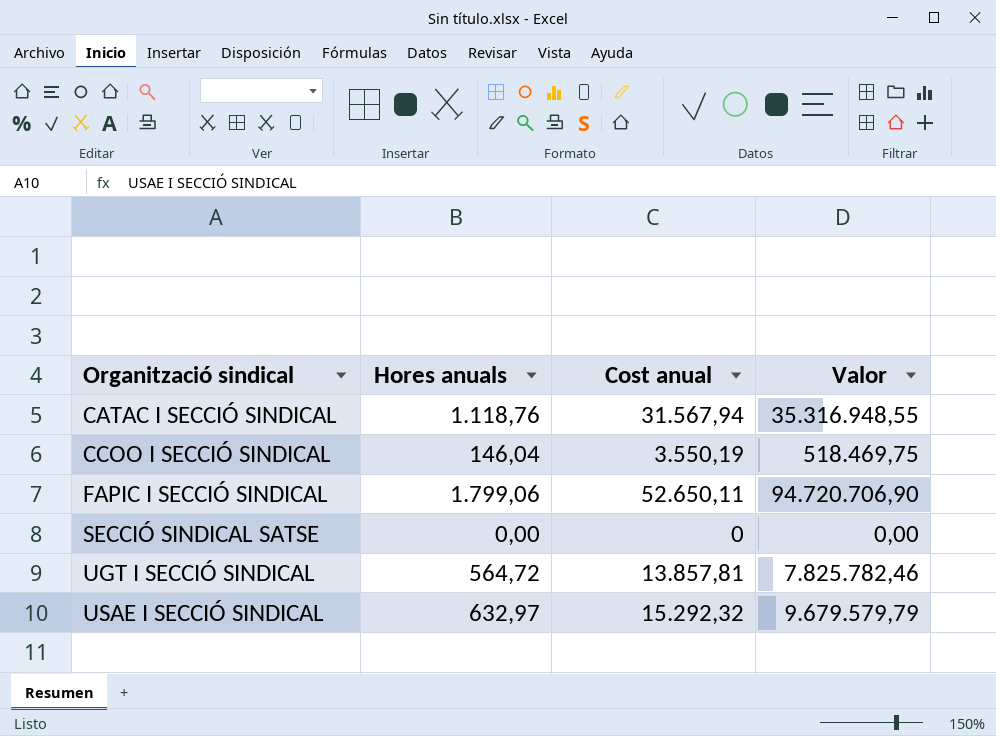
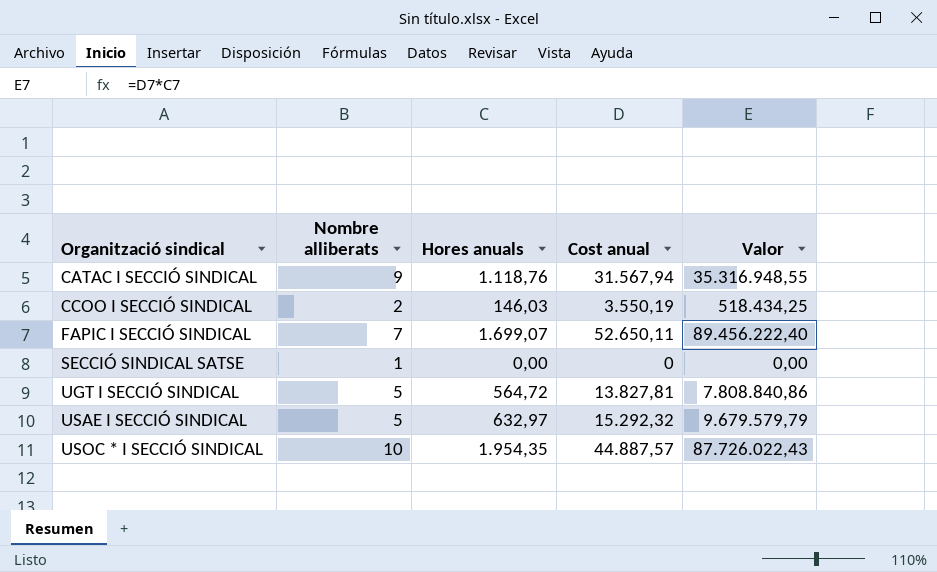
column Nombre alliberats | position: none -> 2
CCOO I SECCIÓ SINDICAL | Hores anuals: 146,04 -> 146,03
CCOO I SECCIÓ SINDICAL | Valor: 518.469,75 -> 518.434,25
FAPIC I SECCIÓ SINDICAL | Hores anuals: 1.799,06 -> 1.699,07
FAPIC I SECCIÓ SINDICAL | Valor: 94.720.706,90 -> 89.456.222,40
UGT I SECCIÓ SINDICAL | Cost anual: 13.857,81 -> 13.827,81
UGT I SECCIÓ SINDICAL | Valor: 7.825.782,46 -> 7.808.840,86
row USOC * I SECCIÓ SINDICAL: none -> 10 | 1.954,35 | 44.887,57 | 87.726.022,43

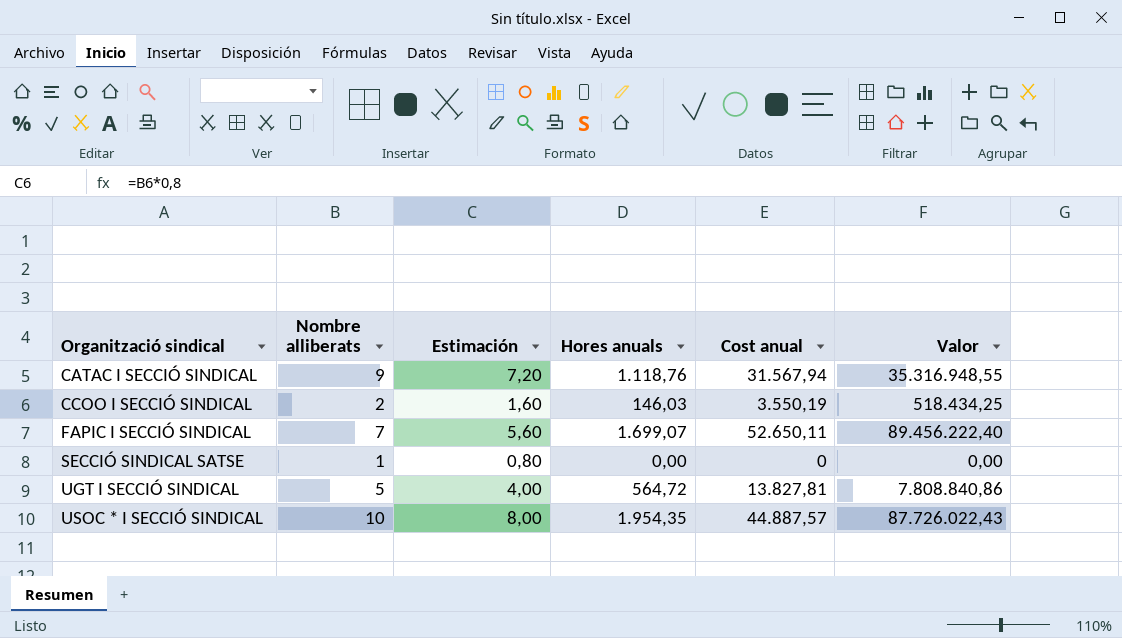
column Estimación | formula: none -> [Nombre alliberats] * 0,8
row USAE I SECCIÓ SINDICAL: 5 | 632,97 | 15.292,32 | 9.679.579,79 -> none

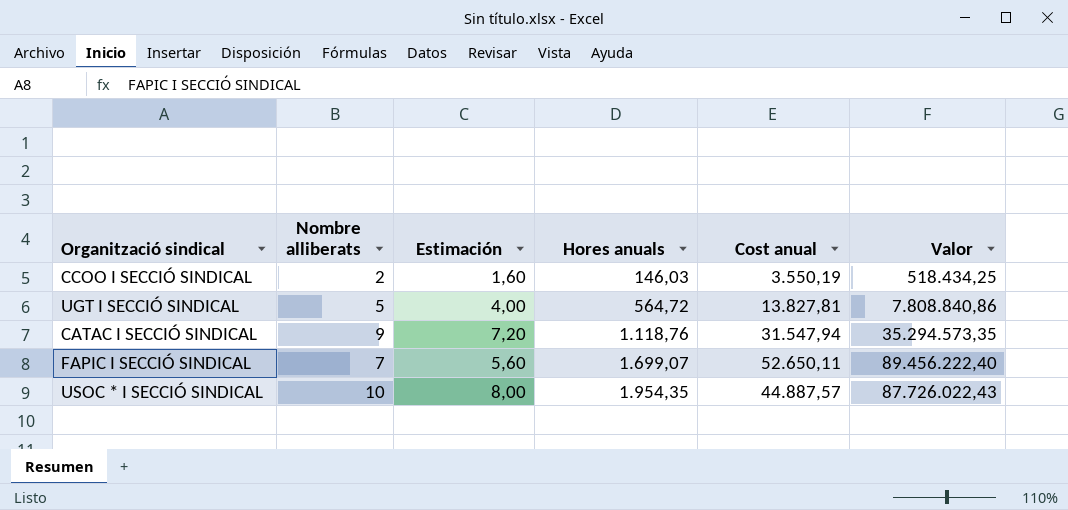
row order: Organització sindical ascending -> Hores anuals ascending
row SECCIÓ SINDICAL SATSE: 1 | 0,80 | 0,00 | 0 | 0,00 -> none
CATAC I SECCIÓ SINDICAL | Cost anual: 31.567,94 -> 31.547,94
CATAC I SECCIÓ SINDICAL | Valor: 35.316.948,55 -> 35.294.573,35

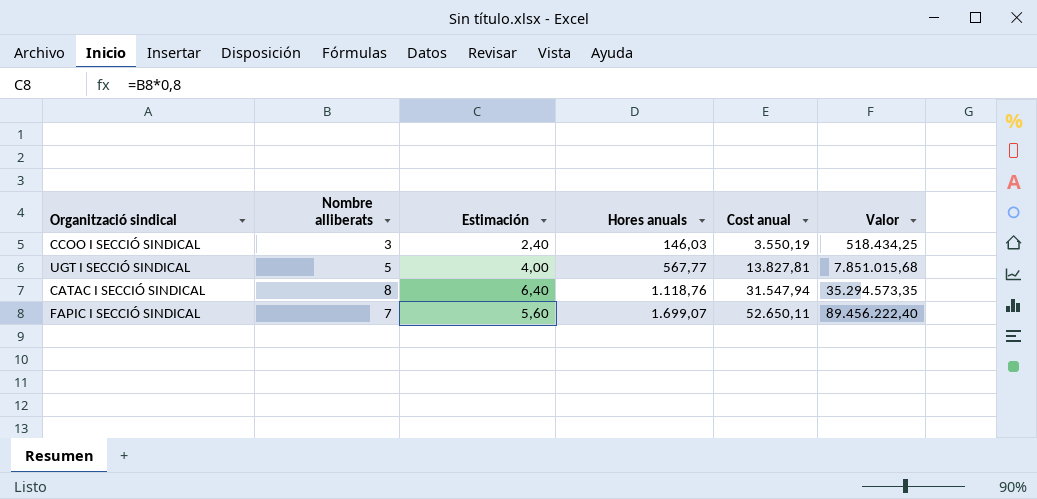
row USOC * I SECCIÓ SINDICAL: 10 | 8,00 | 1.954,35 | 44.887,57 | 87.726.022,43 -> none
CCOO I SECCIÓ SINDICAL | Nombre alliberats: 2 -> 3
CCOO I SECCIÓ SINDICAL | Estimación: 1,60 -> 2,40
UGT I SECCIÓ SINDICAL | Hores anuals: 564,72 -> 567,77
UGT I SECCIÓ SINDICAL | Valor: 7.808.840,86 -> 7.851.015,68
CATAC I SECCIÓ SINDICAL | Nombre alliberats: 9 -> 8
CATAC I SECCIÓ SINDICAL | Estimación: 7,20 -> 6,40

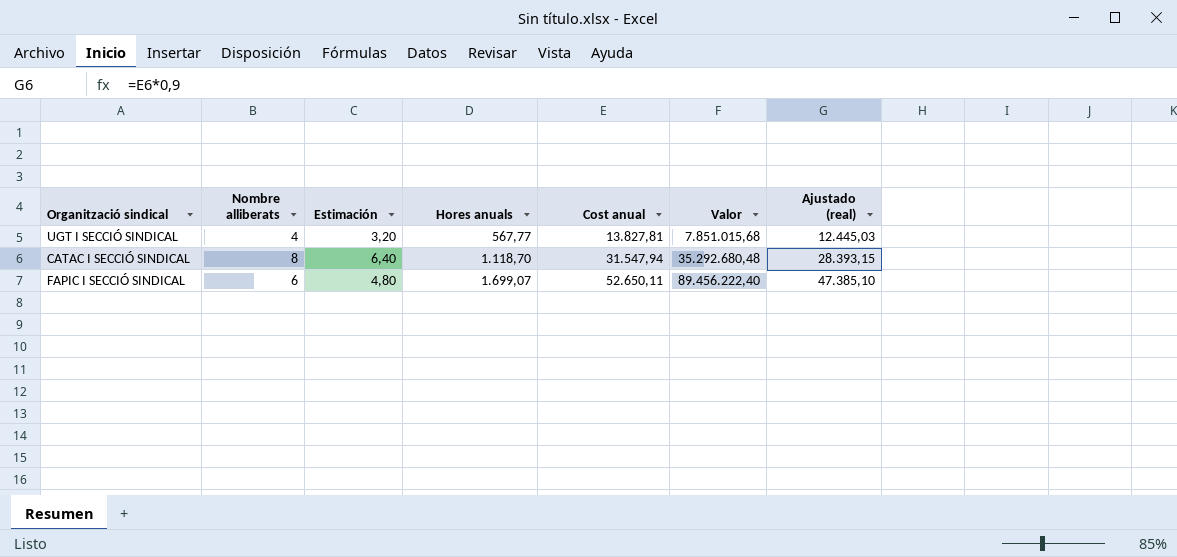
column Ajustado (real) | formula: none -> [Cost anual] * 0,9
row CCOO I SECCIÓ SINDICAL: 3 | 2,40 | 146,03 | 3.550,19 | 518.434,25 -> none
UGT I SECCIÓ SINDICAL | Nombre alliberats: 5 -> 4
UGT I SECCIÓ SINDICAL | Estimación: 4,00 -> 3,20
CATAC I SECCIÓ SINDICAL | Hores anuals: 1.118,76 -> 1.118,70
CATAC I SECCIÓ SINDICAL | Valor: 35.294.573,35 -> 35.292.680,48
FAPIC I SECCIÓ SINDICAL | Nombre alliberats: 7 -> 6
FAPIC I SECCIÓ SINDICAL | Estimación: 5,60 -> 4,80

